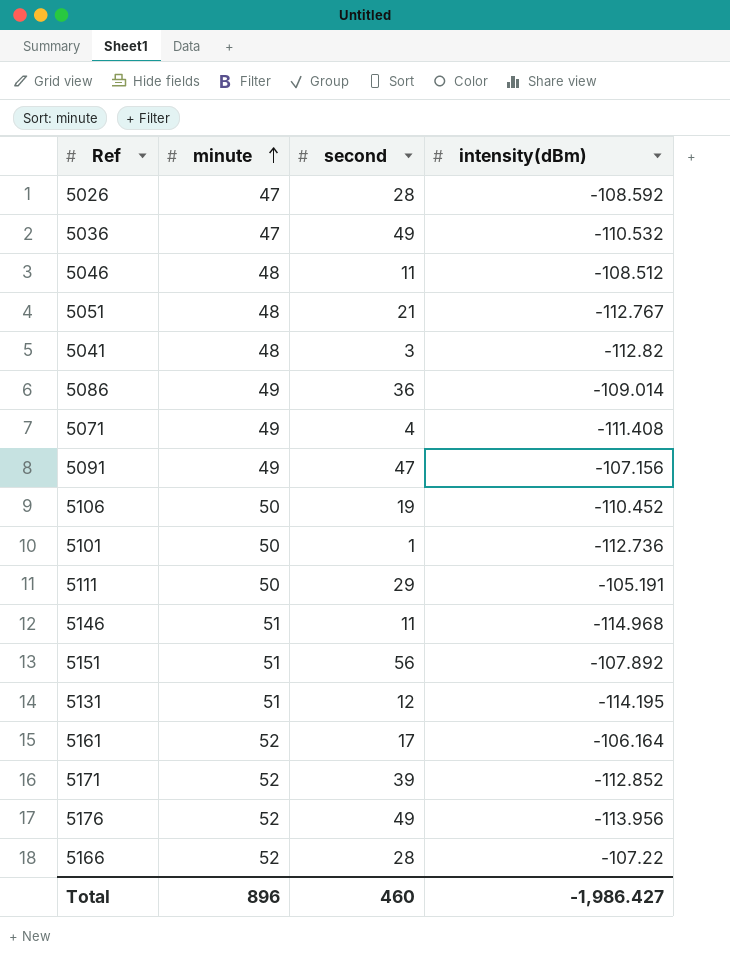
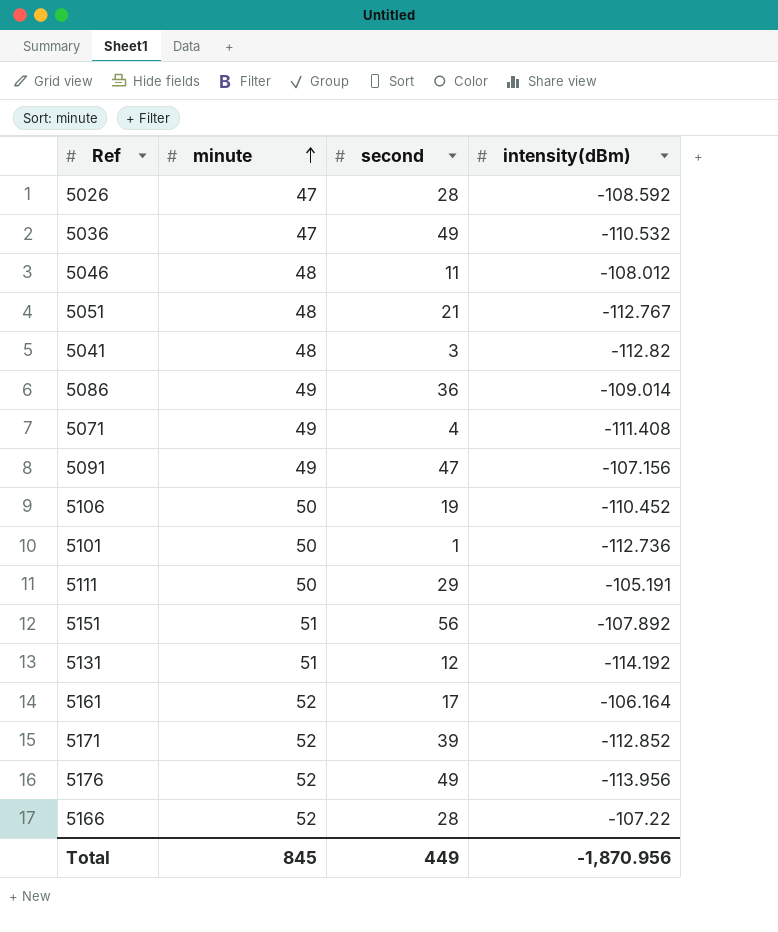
row 5146: 51 | 11 | -114.968 -> none
5046 | intensity(dBm): -108.512 -> -108.012
5131 | intensity(dBm): -114.195 -> -114.192
Total | minute: 896 -> 845
Total | second: 460 -> 449
Total | intensity(dBm): -1,986.427 -> -1,870.956

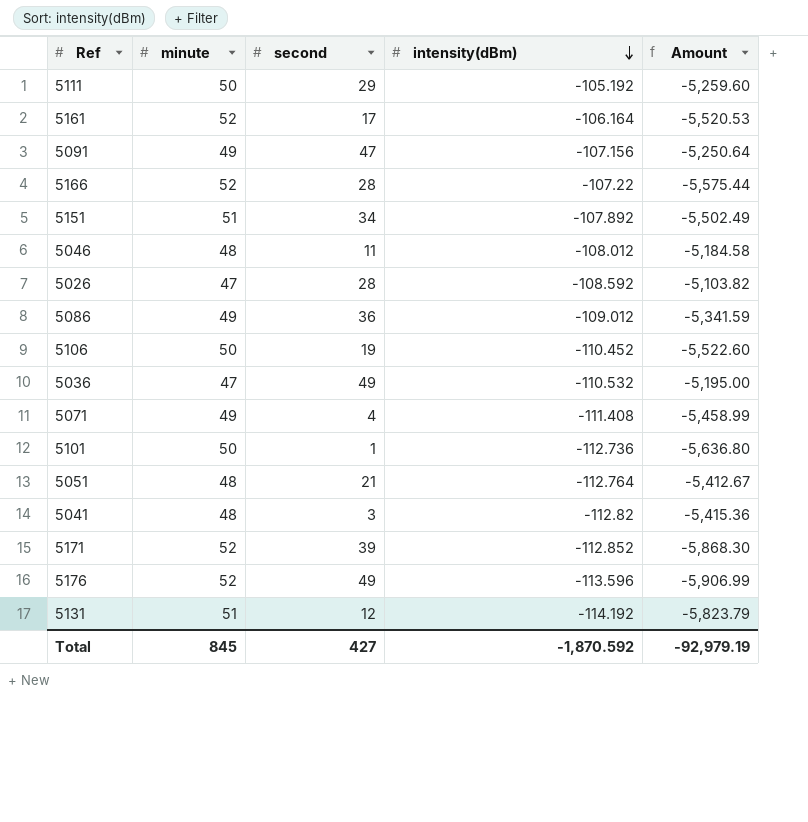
row order: minute ascending -> intensity(dBm) descending
column Amount | formula: none -> [minute] * [intensity(dBm)]
5111 | intensity(dBm): -105.191 -> -105.192
5151 | second: 56 -> 34
5086 | intensity(dBm): -109.014 -> -109.012
5051 | intensity(dBm): -112.767 -> -112.764
5176 | intensity(dBm): -113.956 -> -113.596
Total | second: 449 -> 427
Total | intensity(dBm): -1,870.956 -> -1,870.592

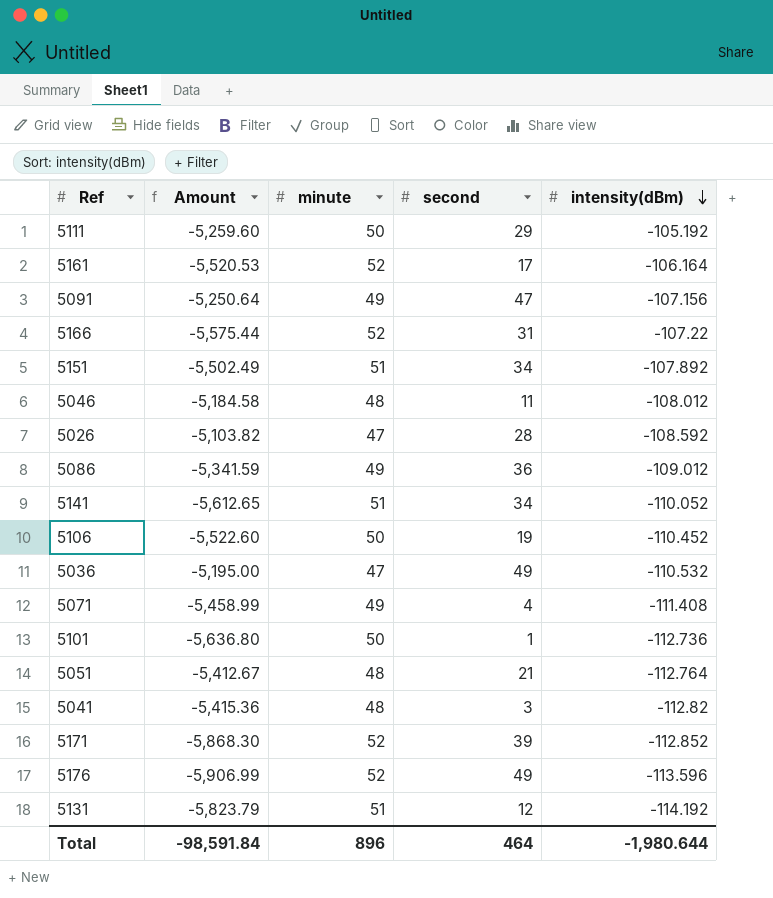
column Amount | position: 5 -> 2
5166 | second: 28 -> 31
row 5141: none -> -5,612.65 | 51 | 34 | -110.052
Total | Amount: -92,979.19 -> -98,591.84
Total | minute: 845 -> 896
Total | second: 427 -> 464
Total | intensity(dBm): -1,870.592 -> -1,980.644

